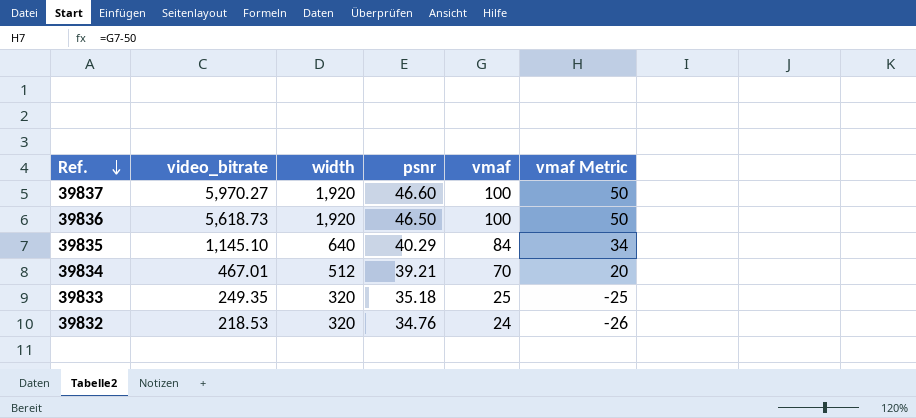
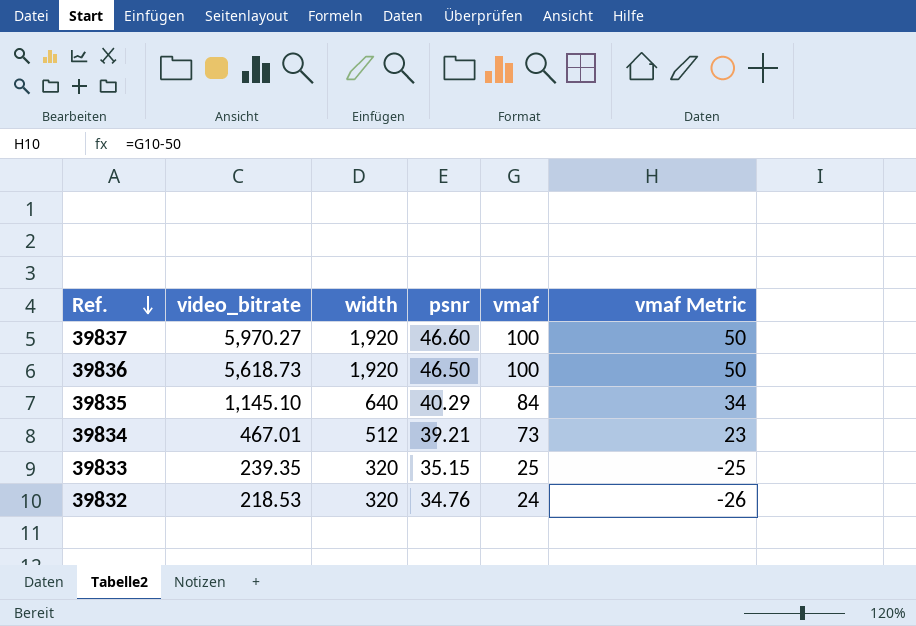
39834 | vmaf: 70 -> 73
39834 | vmaf Metric: 20 -> 23
39833 | video_bitrate: 249.35 -> 239.35
39833 | psnr: 35.18 -> 35.15

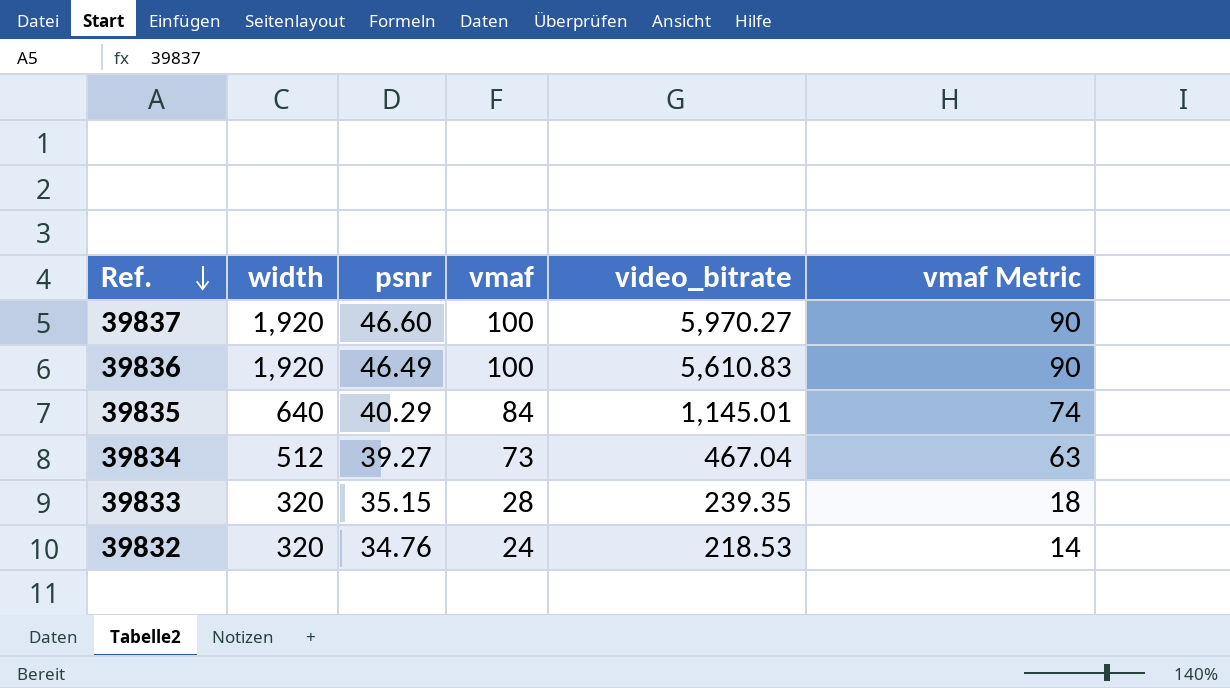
column video_bitrate | position: 2 -> 5
column vmaf Metric | formula: [vmaf] - 50 -> [vmaf] - 10
39836 | psnr: 46.50 -> 46.49
39836 | video_bitrate: 5,618.73 -> 5,610.83
39835 | video_bitrate: 1,145.10 -> 1,145.01
39834 | psnr: 39.21 -> 39.27
39834 | video_bitrate: 467.01 -> 467.04
39833 | vmaf: 25 -> 28

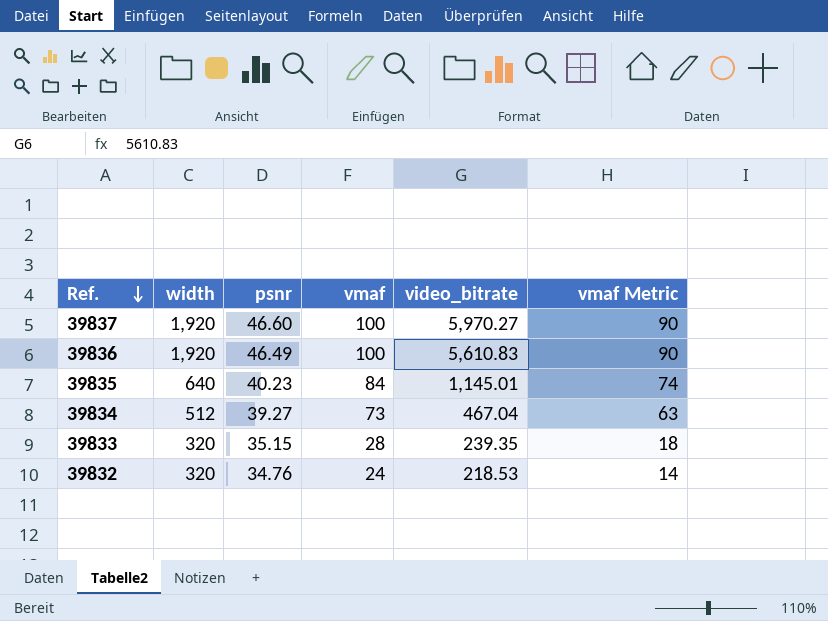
39835 | psnr: 40.29 -> 40.23

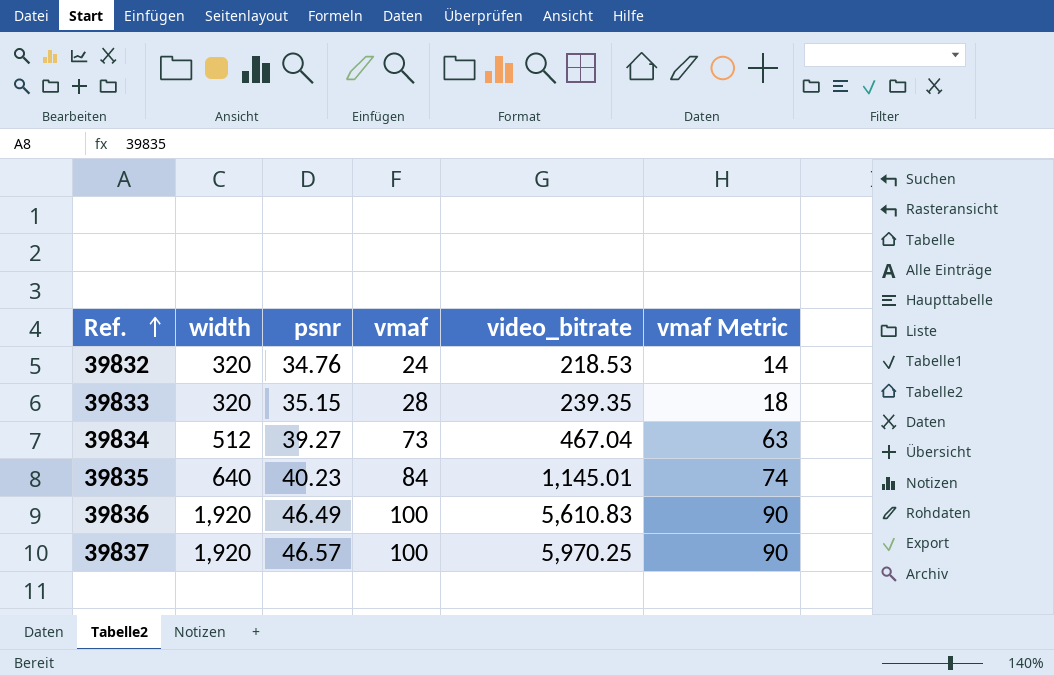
row order: Ref. descending -> Ref. ascending
39837 | psnr: 46.60 -> 46.57
39837 | video_bitrate: 5,970.27 -> 5,970.25

